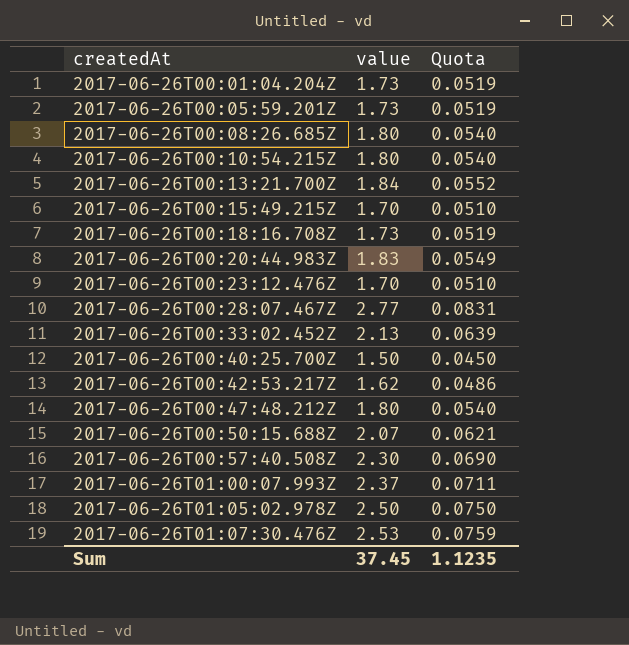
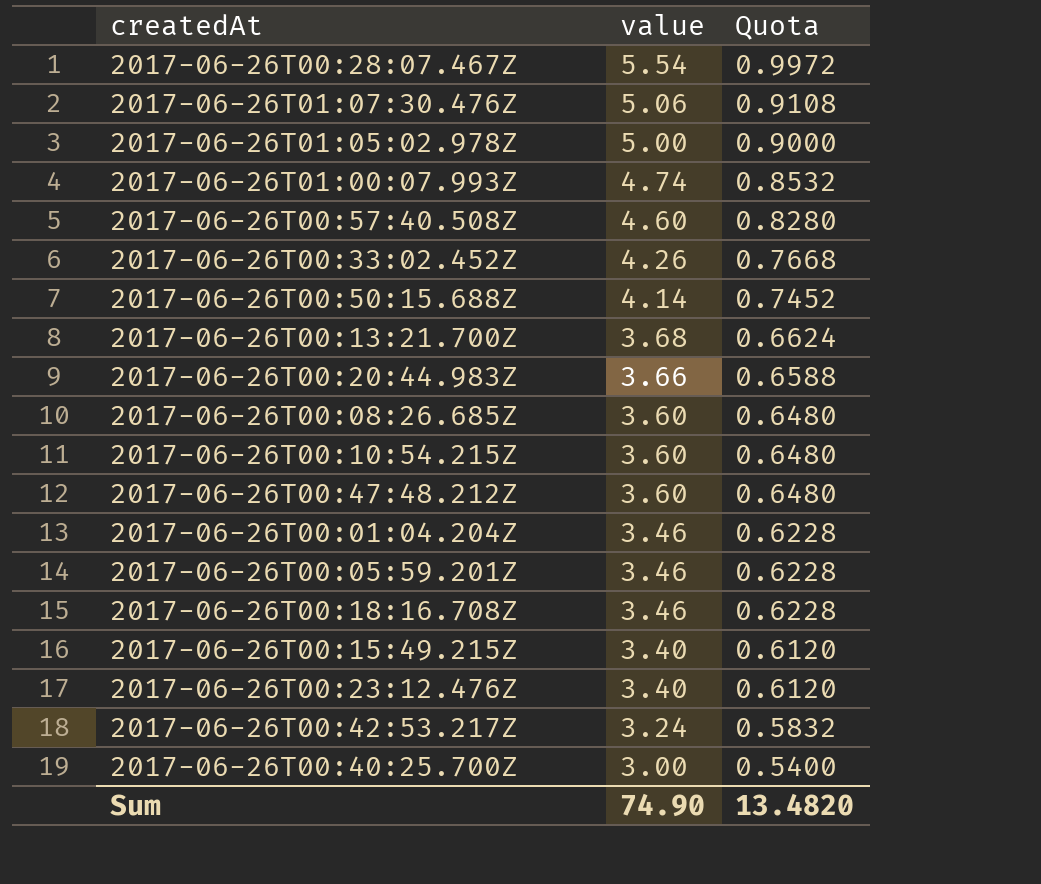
row order: createdAt ascending -> value descending
column Quota | formula: [value] * 0.03 -> [value] * 0.18
2017-06-26T00:28:07.467Z | value: 2.77 -> 5.54
2017-06-26T01:07:30.476Z | value: 2.53 -> 5.06
2017-06-26T01:05:02.978Z | value: 2.50 -> 5.00
2017-06-26T01:00:07.993Z | value: 2.37 -> 4.74
2017-06-26T00:57:40.508Z | value: 2.30 -> 4.60
2017-06-26T00:33:02.452Z | value: 2.13 -> 4.26
2017-06-26T00:50:15.688Z | value: 2.07 -> 4.14
2017-06-26T00:13:21.700Z | value: 1.84 -> 3.68
2017-06-26T00:20:44.983Z | value: 1.83 -> 3.66
2017-06-26T00:08:26.685Z | value: 1.80 -> 3.60
2017-06-26T00:10:54.215Z | value: 1.80 -> 3.60
2017-06-26T00:47:48.212Z | value: 1.80 -> 3.60
2017-06-26T00:01:04.204Z | value: 1.73 -> 3.46
2017-06-26T00:05:59.201Z | value: 1.73 -> 3.46
2017-06-26T00:18:16.708Z | value: 1.73 -> 3.46
2017-06-26T00:15:49.215Z | value: 1.70 -> 3.40
2017-06-26T00:23:12.476Z | value: 1.70 -> 3.40
2017-06-26T00:42:53.217Z | value: 1.62 -> 3.24
2017-06-26T00:40:25.700Z | value: 1.50 -> 3.00
Sum | value: 37.45 -> 74.90
Sum | Quota: 1.1235 -> 13.4820

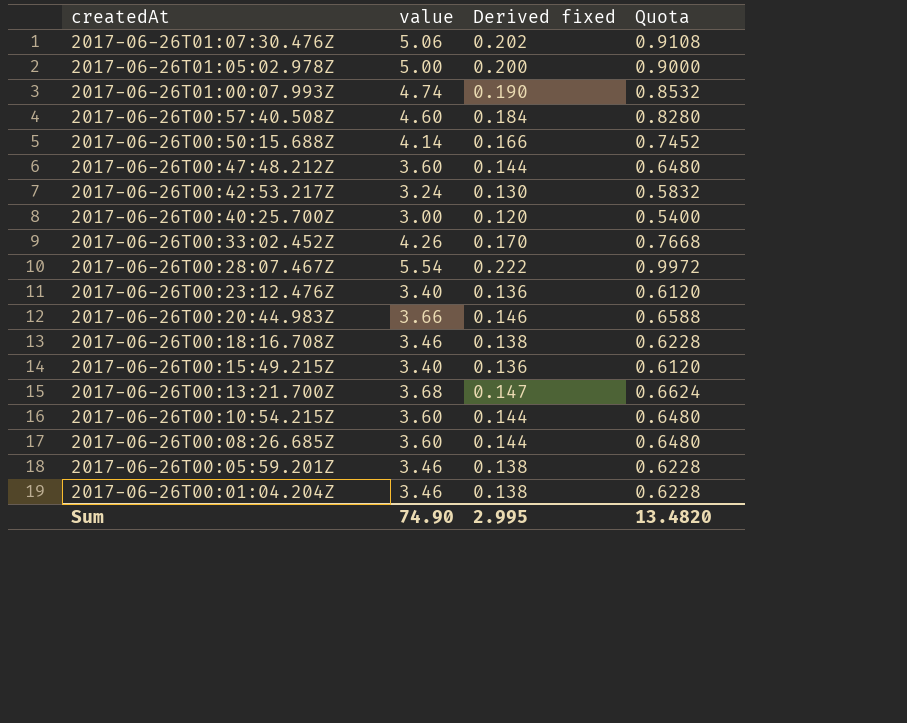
row order: value descending -> createdAt descending
column Derived fixed | formula: none -> [value] * 0.04

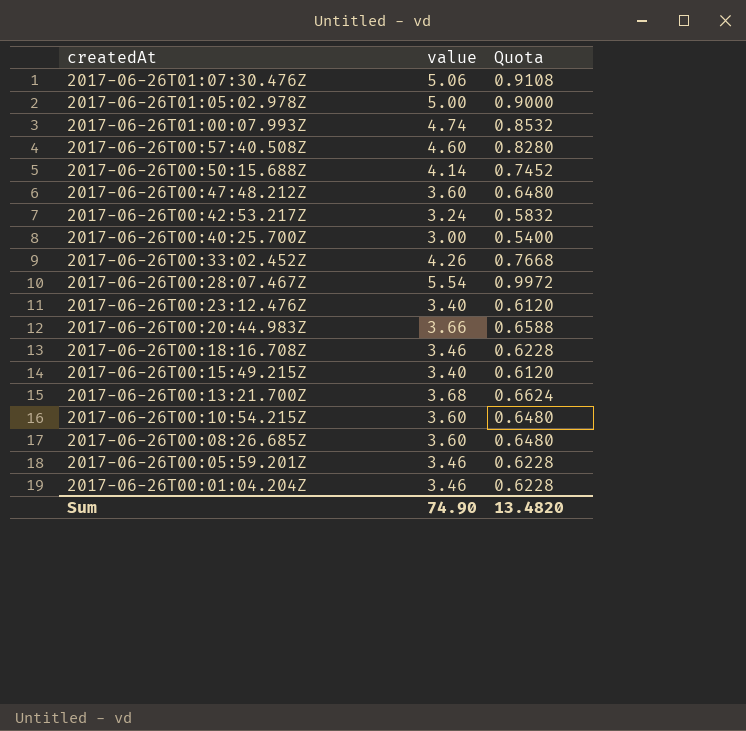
column Derived fixed | formula: [value] * 0.04 -> none

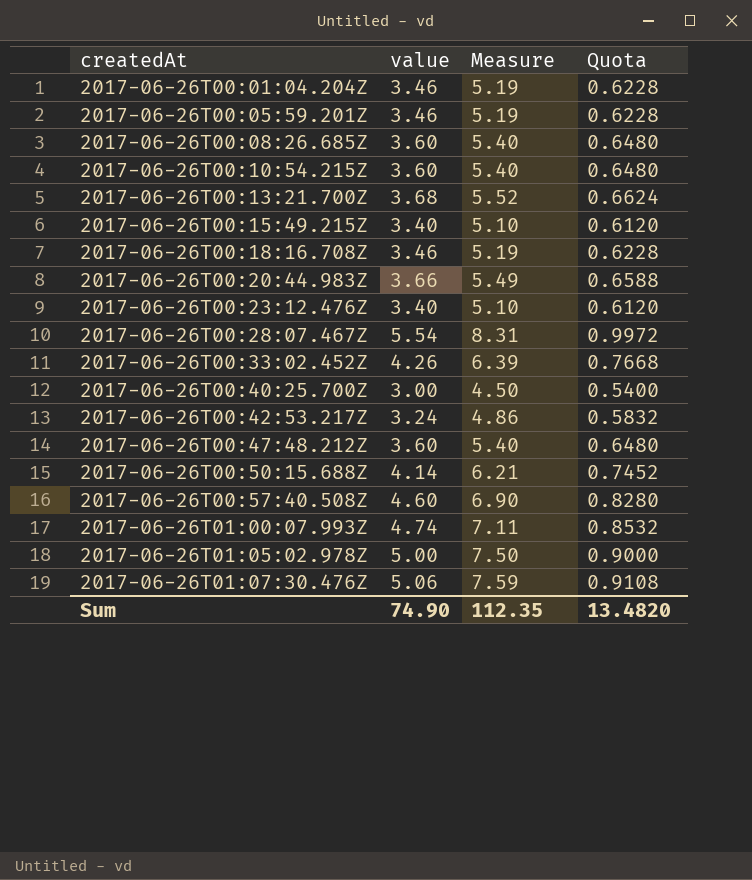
row order: createdAt descending -> createdAt ascending
column Measure | formula: none -> [value] * 1.5

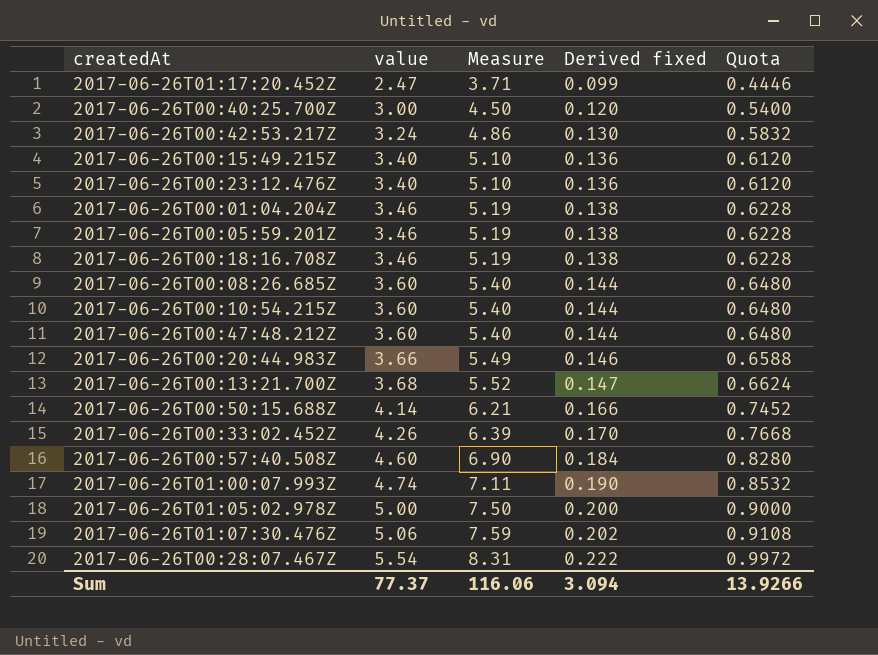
row order: createdAt ascending -> value ascending
column Derived fixed | formula: none -> [value] * 0.04
row 2017-06-26T01:17:20.452Z: none -> 2.47 | 3.71 | 0.099 | 0.4446
Sum | value: 74.90 -> 77.37
Sum | Measure: 112.35 -> 116.06
Sum | Quota: 13.4820 -> 13.9266

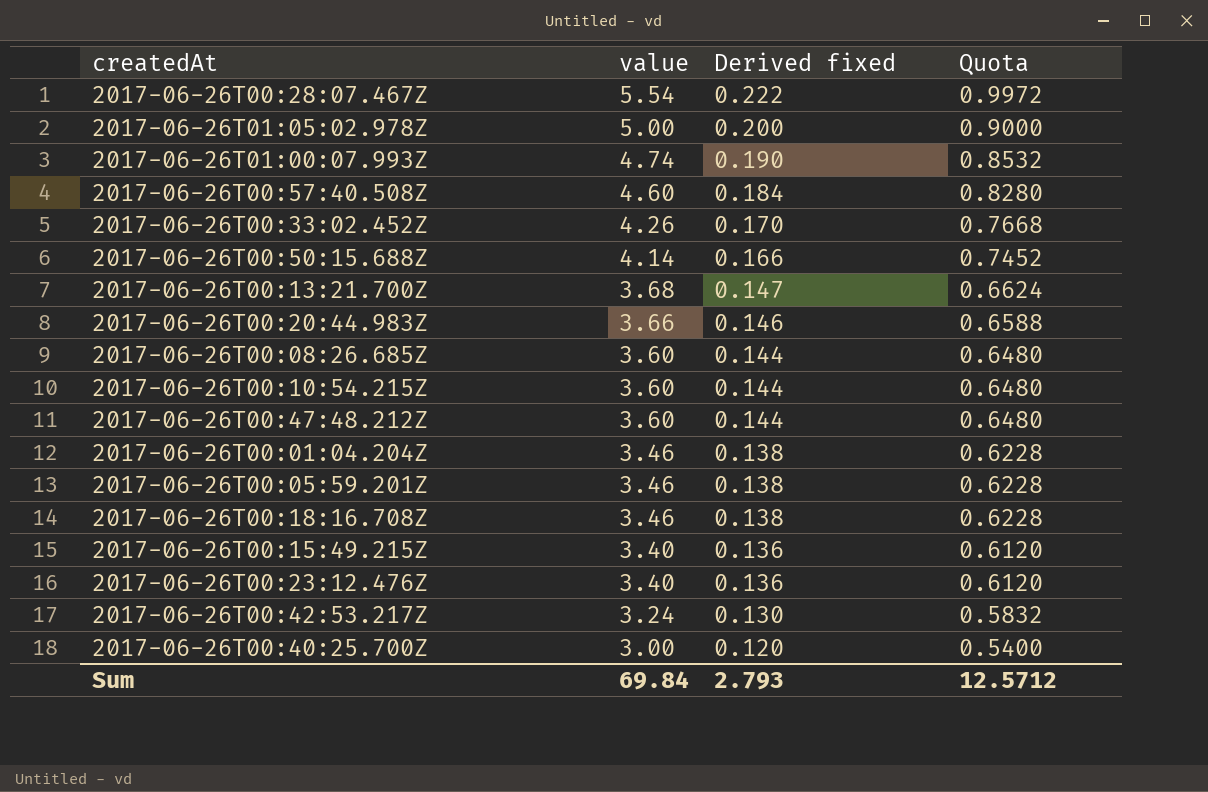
row order: value ascending -> value descending
column Measure | formula: [value] * 1.5 -> none
row 2017-06-26T01:17:20.452Z: 2.47 | 3.71 | 0.099 | 0.4446 -> none
row 2017-06-26T01:07:30.476Z: 5.06 | 7.59 | 0.202 | 0.9108 -> none
Sum | value: 77.37 -> 69.84
Sum | Derived fixed: 3.094 -> 2.793
Sum | Quota: 13.9266 -> 12.5712

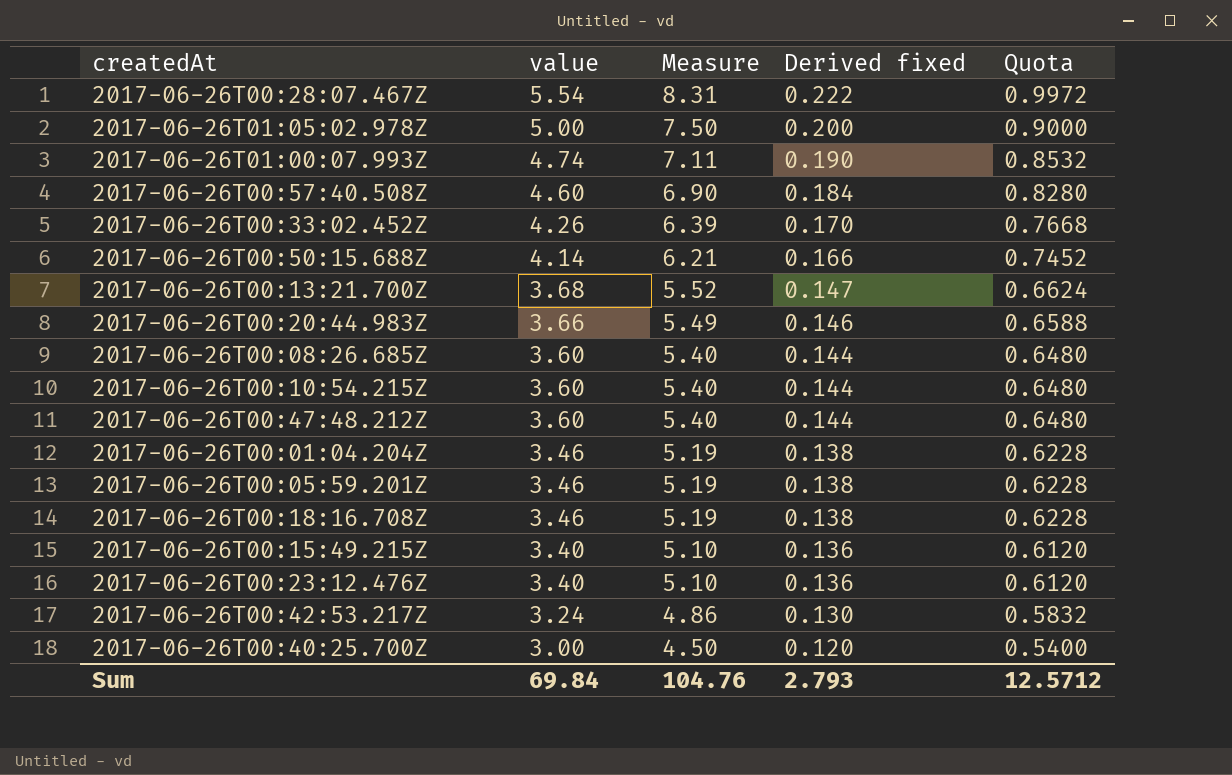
column Measure | formula: none -> [value] * 1.5

